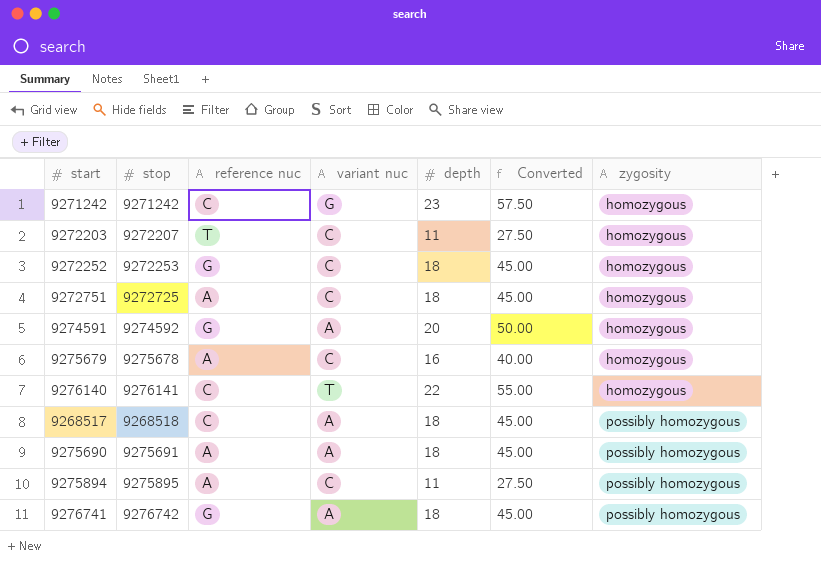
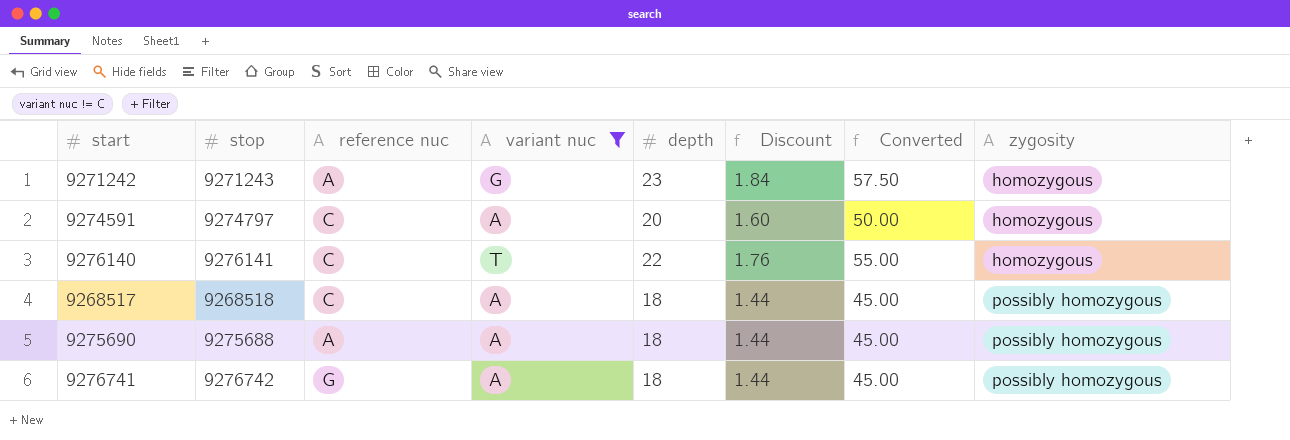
filter: none -> variant nuc != C
column Discount | formula: none -> [depth] * 0.08
9271242 | stop: 9271242 -> 9271243
9271242 | reference nuc: C -> A
9274591 | stop: 9274592 -> 9274797
9274591 | reference nuc: G -> C
9275690 | stop: 9275691 -> 9275688

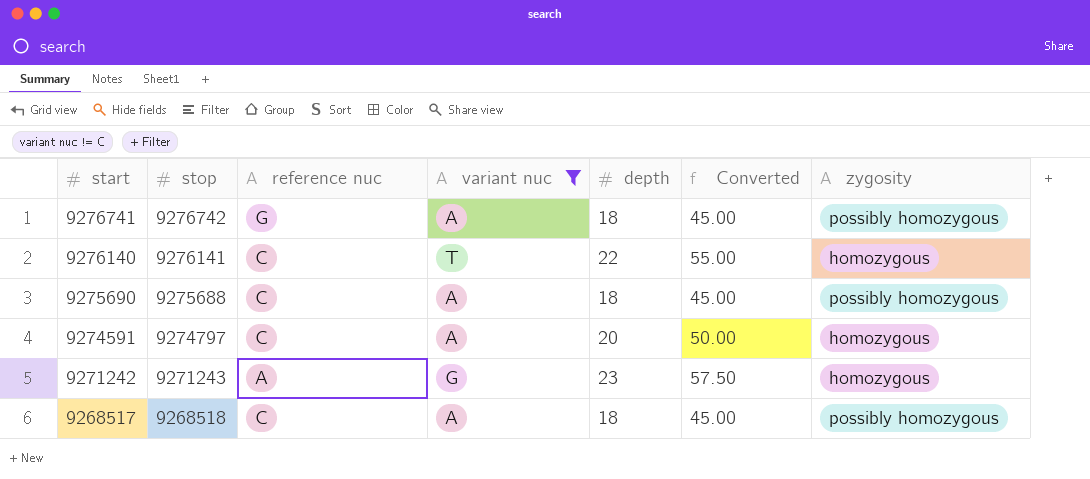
row order: zygosity ascending -> start descending
column Discount | formula: [depth] * 0.08 -> none
9275690 | reference nuc: A -> C

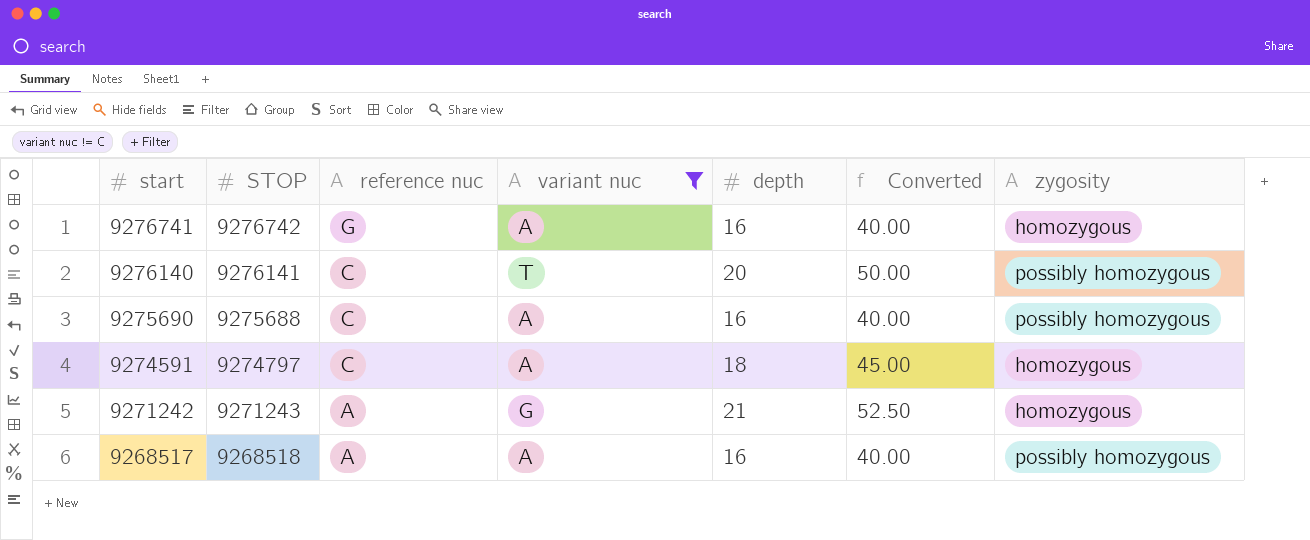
column name: stop -> STOP
9276741 | depth: 18 -> 16
9276741 | Converted: 45.00 -> 40.00
9276741 | zygosity: possibly homozygous -> homozygous
9276140 | depth: 22 -> 20
9276140 | Converted: 55.00 -> 50.00
9276140 | zygosity: homozygous -> possibly homozygous
9275690 | depth: 18 -> 16
9275690 | Converted: 45.00 -> 40.00
9274591 | depth: 20 -> 18
9274591 | Converted: 50.00 -> 45.00
9271242 | depth: 23 -> 21
9271242 | Converted: 57.50 -> 52.50
9268517 | reference nuc: C -> A
9268517 | depth: 18 -> 16
9268517 | Converted: 45.00 -> 40.00

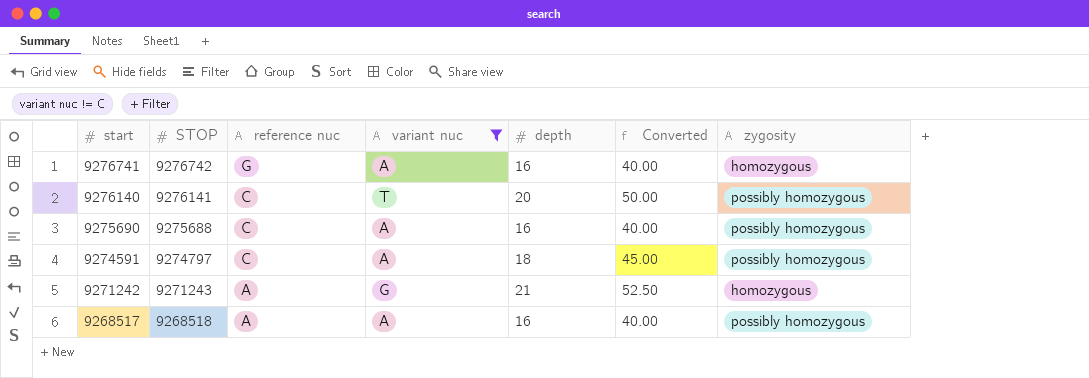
9274591 | zygosity: homozygous -> possibly homozygous

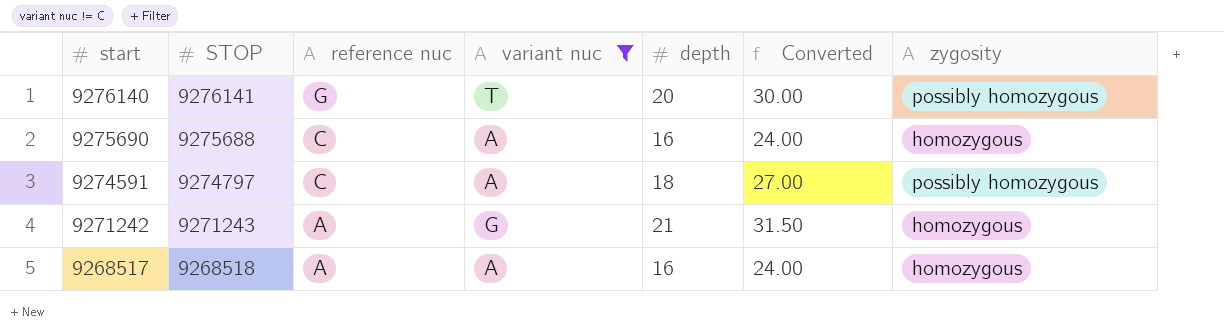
column Converted | formula: [depth] * 2.5 -> [depth] * 1.5
row 9276741: 9276742 | G | A | 16 | 40.00 | homozygous -> none
9276140 | reference nuc: C -> G
9275690 | zygosity: possibly homozygous -> homozygous
9268517 | zygosity: possibly homozygous -> homozygous

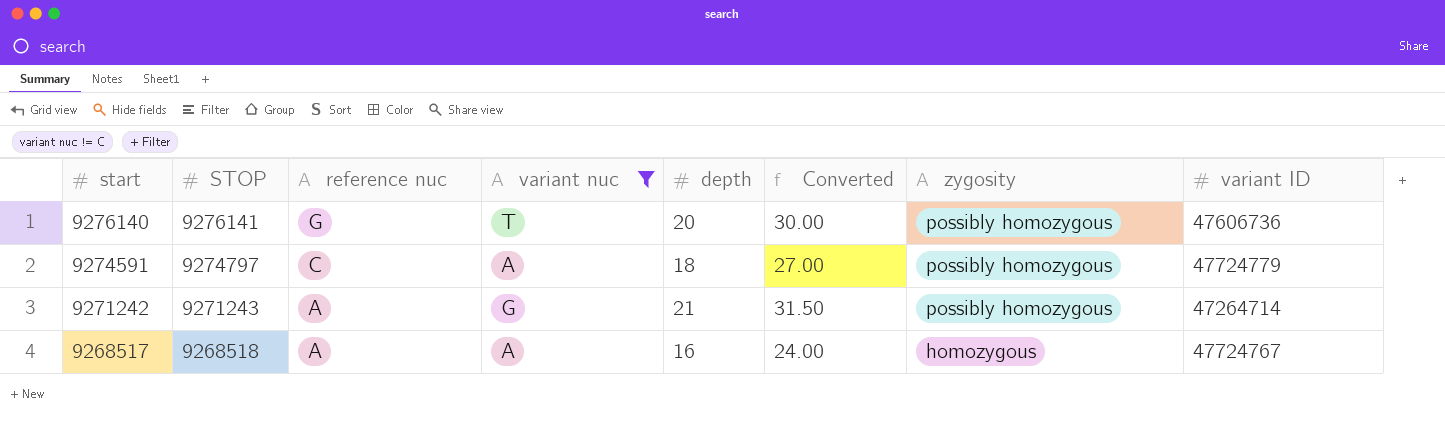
column variant ID | position: none -> 8
row 9275690: 9275688 | C | A | 16 | 24.00 | homozygous -> none
9271242 | zygosity: homozygous -> possibly homozygous

